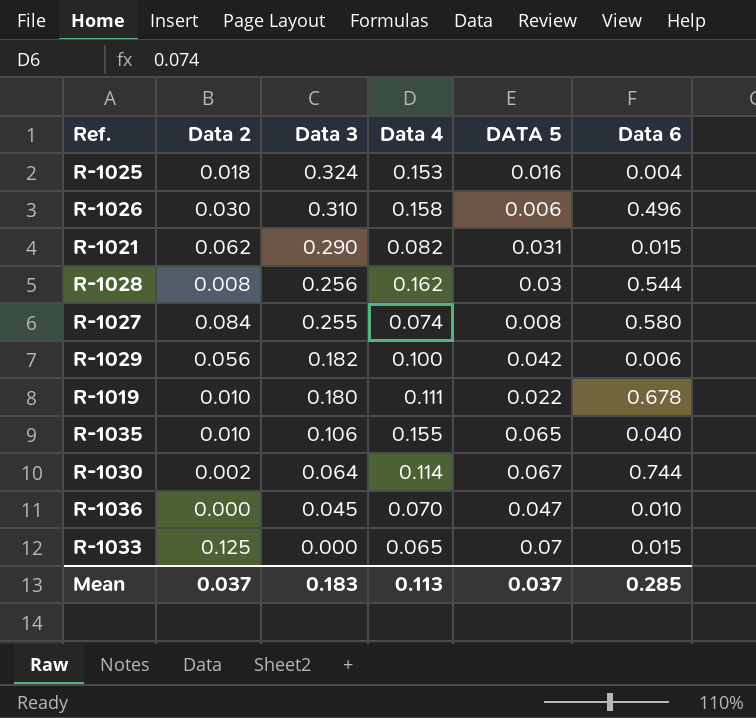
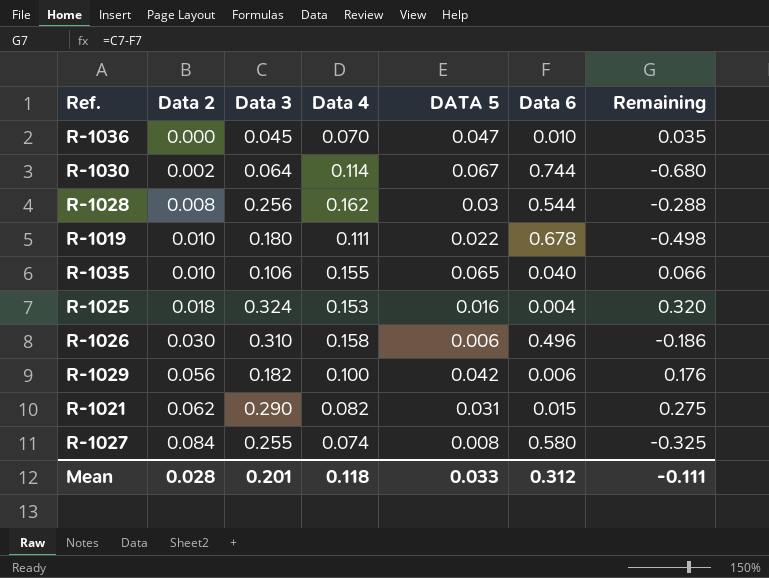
row order: Data 3 descending -> Data 2 ascending
column Remaining | formula: none -> [Data 3] - [Data 6]
row R-1033: 0.125 | 0.000 | 0.065 | 0.07 | 0.015 -> none
Mean | Data 2: 0.037 -> 0.028
Mean | Data 3: 0.183 -> 0.201
Mean | Data 4: 0.113 -> 0.118
Mean | DATA 5: 0.037 -> 0.033
Mean | Data 6: 0.285 -> 0.312

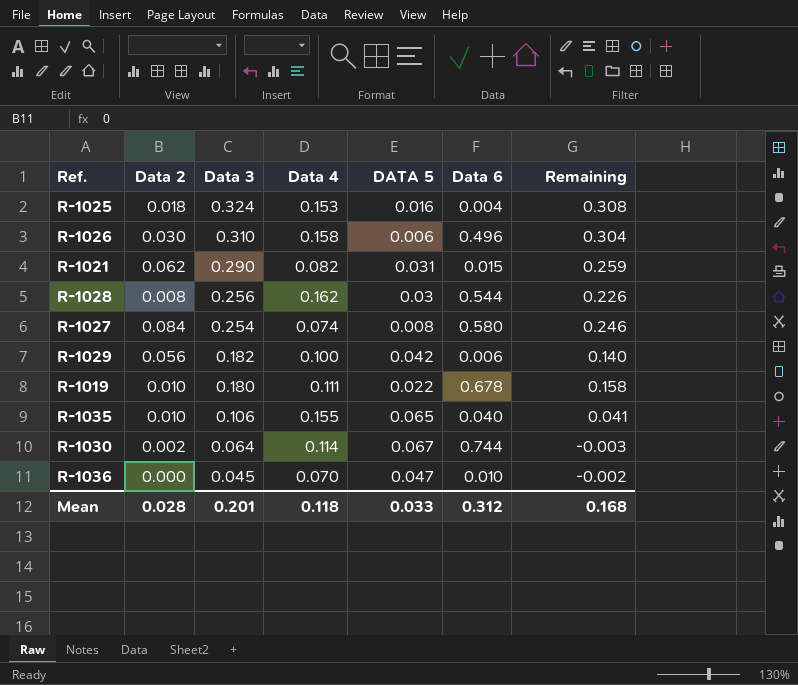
row order: Data 2 ascending -> Data 3 descending
column Remaining | formula: [Data 3] - [Data 6] -> [Data 3] - [DATA 5]
R-1027 | Data 3: 0.255 -> 0.254
Mean | Remaining: -0.111 -> 0.168

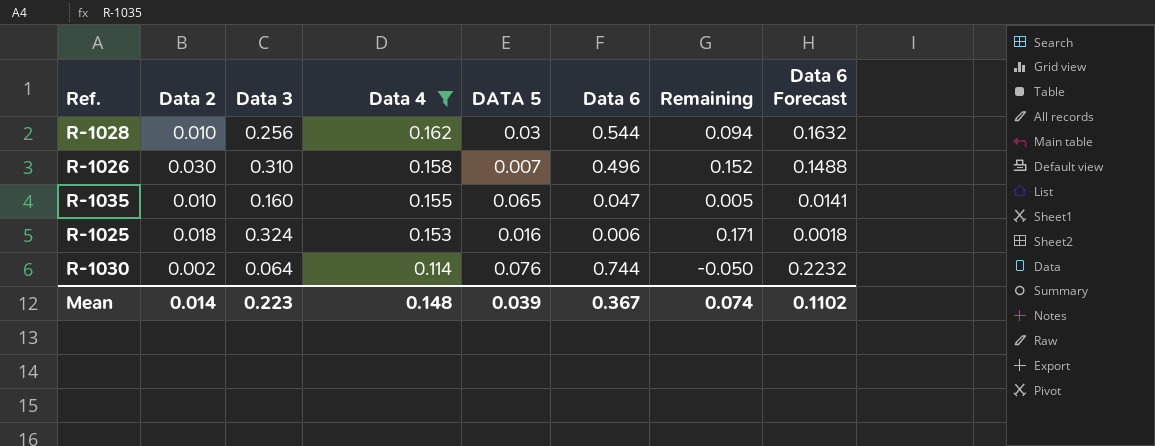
filter: none -> Data 4 >= 0.114
row order: Data 3 descending -> Data 4 descending
column Remaining | formula: [Data 3] - [DATA 5] -> [Data 3] - [Data 4]
column Data 6 Forecast | formula: none -> [Data 6] * 0.3
R-1028 | Data 2: 0.008 -> 0.010
R-1026 | DATA 5: 0.006 -> 0.007
R-1035 | Data 3: 0.106 -> 0.160
R-1035 | Data 6: 0.040 -> 0.047
R-1025 | Data 6: 0.004 -> 0.006
R-1030 | DATA 5: 0.067 -> 0.076
Mean | Data 2: 0.028 -> 0.014
Mean | Data 3: 0.201 -> 0.223
Mean | Data 4: 0.118 -> 0.148
Mean | DATA 5: 0.033 -> 0.039
Mean | Data 6: 0.312 -> 0.367
Mean | Remaining: 0.168 -> 0.074

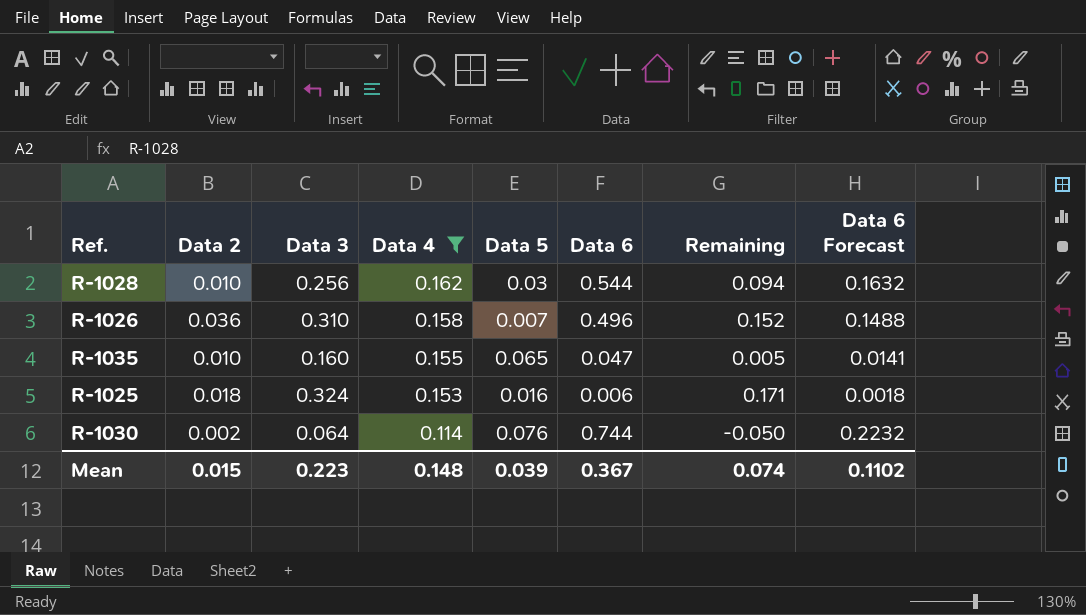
column name: DATA 5 -> Data 5
R-1026 | Data 2: 0.030 -> 0.036
Mean | Data 2: 0.014 -> 0.015

